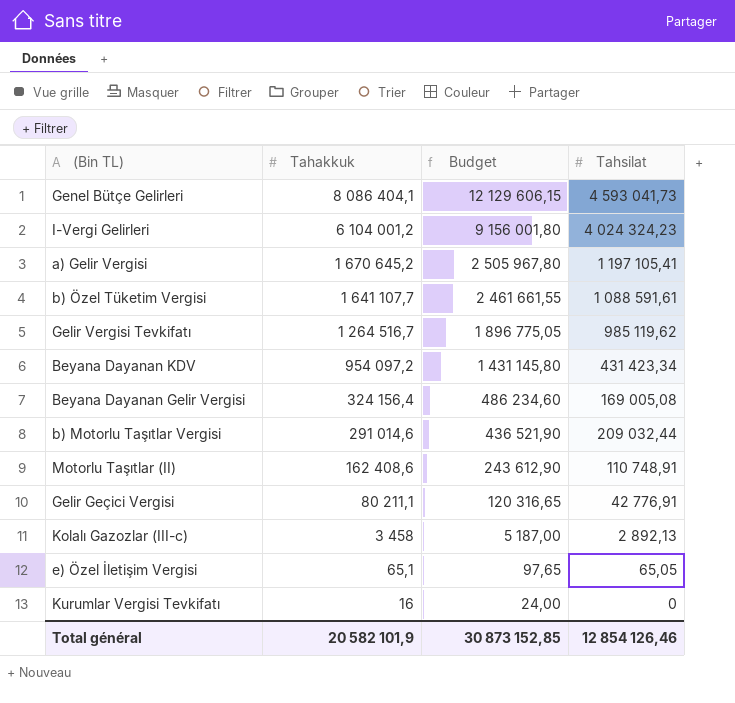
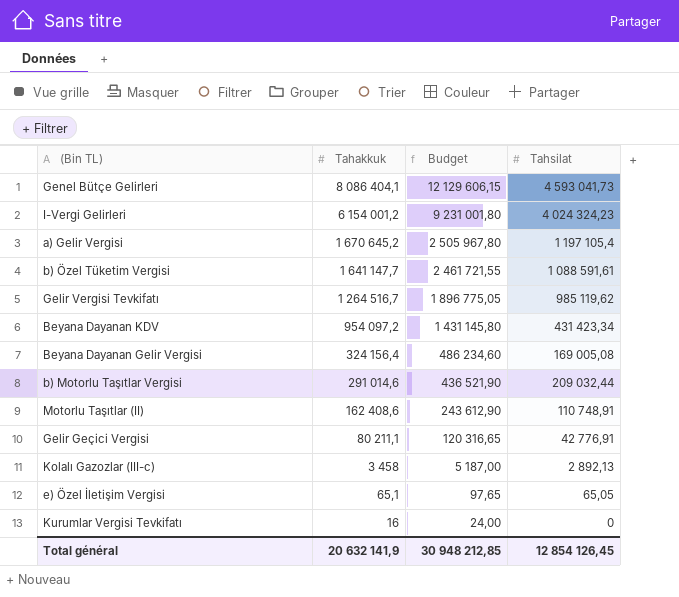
I-Vergi Gelirleri | Tahakkuk: 6 104 001,2 -> 6 154 001,2
I-Vergi Gelirleri | Budget: 9 156 001,80 -> 9 231 001,80
a) Gelir Vergisi | Tahsilat: 1 197 105,41 -> 1 197 105,4
b) Özel Tüketim Vergisi | Tahakkuk: 1 641 107,7 -> 1 641 147,7
b) Özel Tüketim Vergisi | Budget: 2 461 661,55 -> 2 461 721,55
Total général | Tahakkuk: 20 582 101,9 -> 20 632 141,9
Total général | Budget: 30 873 152,85 -> 30 948 212,85
Total général | Tahsilat: 12 854 126,46 -> 12 854 126,45

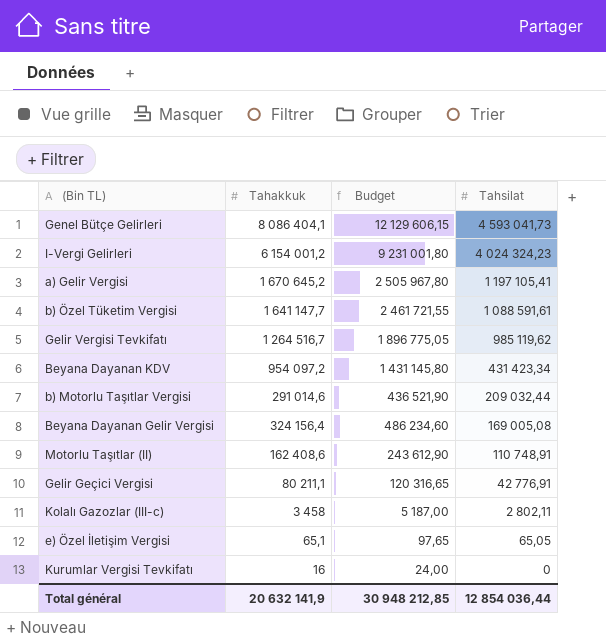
row order: Tahakkuk descending -> Tahsilat descending
a) Gelir Vergisi | Tahsilat: 1 197 105,4 -> 1 197 105,41
Kolalı Gazozlar (III-c) | Tahsilat: 2 892,13 -> 2 802,11
Total général | Tahsilat: 12 854 126,45 -> 12 854 036,44

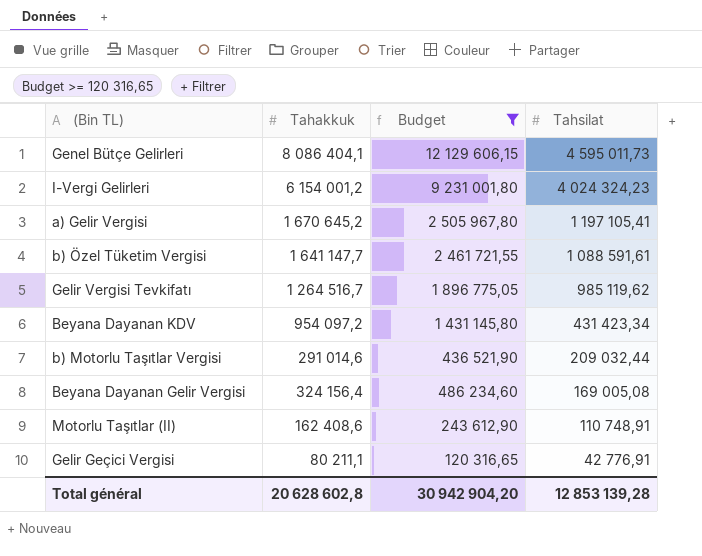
filter: none -> Budget >= 120 316,65
Genel Bütçe Gelirleri | Tahsilat: 4 593 041,73 -> 4 595 011,73
Total général | Tahakkuk: 20 632 141,9 -> 20 628 602,8
Total général | Budget: 30 948 212,85 -> 30 942 904,20
Total général | Tahsilat: 12 854 036,44 -> 12 853 139,28

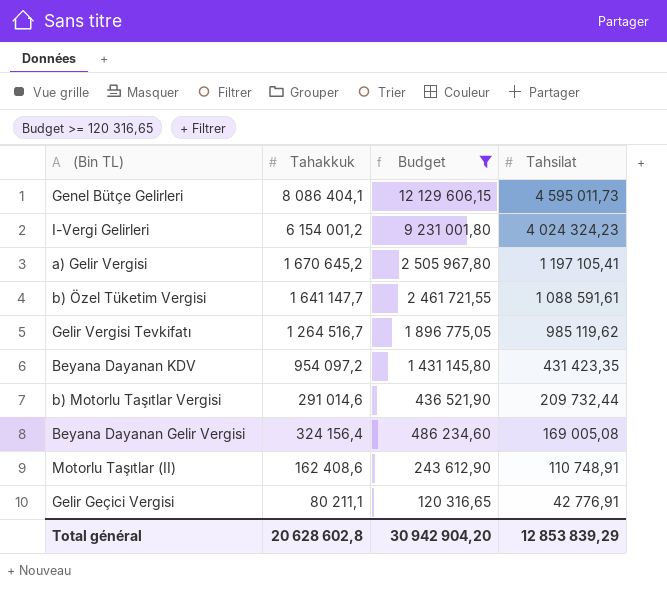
Beyana Dayanan KDV | Tahsilat: 431 423,34 -> 431 423,35
b) Motorlu Taşıtlar Vergisi | Tahsilat: 209 032,44 -> 209 732,44
Total général | Tahsilat: 12 853 139,28 -> 12 853 839,29

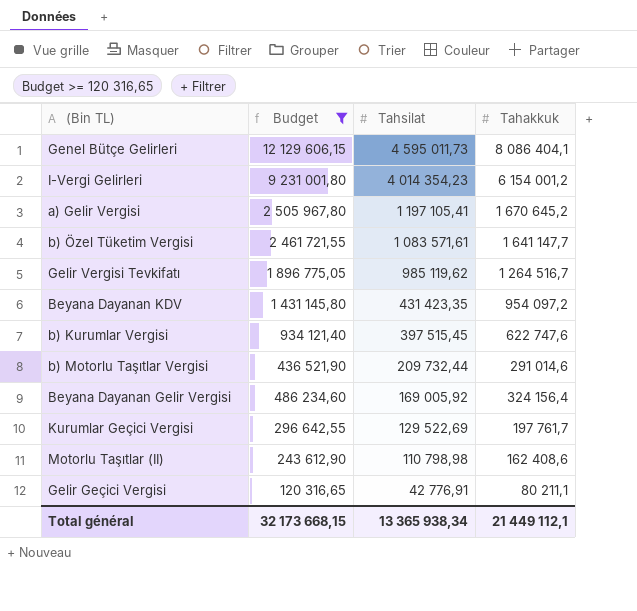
column Tahakkuk | position: 2 -> 4
I-Vergi Gelirleri | Tahsilat: 4 024 324,23 -> 4 014 354,23
b) Özel Tüketim Vergisi | Tahsilat: 1 088 591,61 -> 1 083 571,61
row b) Kurumlar Vergisi: none -> 934 121,40 | 397 515,45 | 622 747,6
Beyana Dayanan Gelir Vergisi | Tahsilat: 169 005,08 -> 169 005,92
row Kurumlar Geçici Vergisi: none -> 296 642,55 | 129 522,69 | 197 761,7
Motorlu Taşıtlar (II) | Tahsilat: 110 748,91 -> 110 798,98
Total général | Budget: 30 942 904,20 -> 32 173 668,15
Total général | Tahsilat: 12 853 839,29 -> 13 365 938,34
Total général | Tahakkuk: 20 628 602,8 -> 21 449 112,1

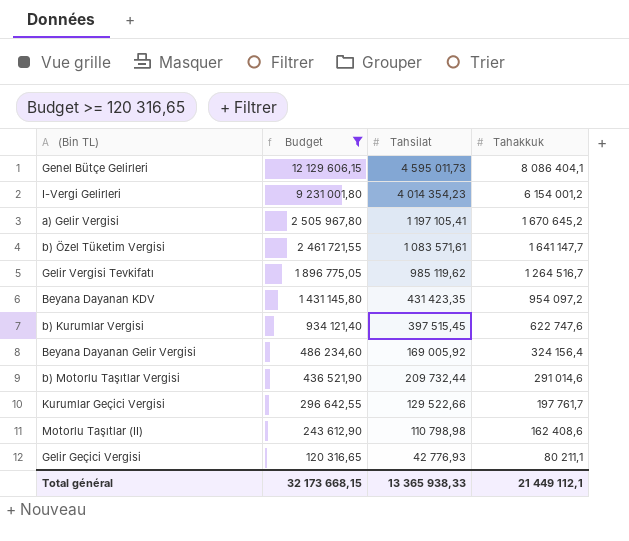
row order: Tahsilat descending -> Budget descending
Kurumlar Geçici Vergisi | Tahsilat: 129 522,69 -> 129 522,66
Gelir Geçici Vergisi | Tahsilat: 42 776,91 -> 42 776,93
Total général | Tahsilat: 13 365 938,34 -> 13 365 938,33

